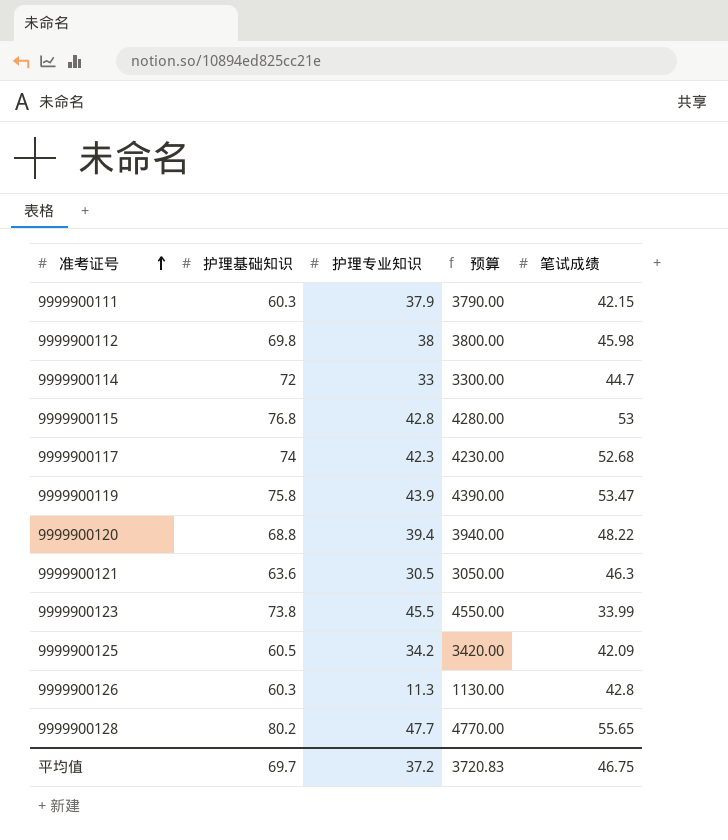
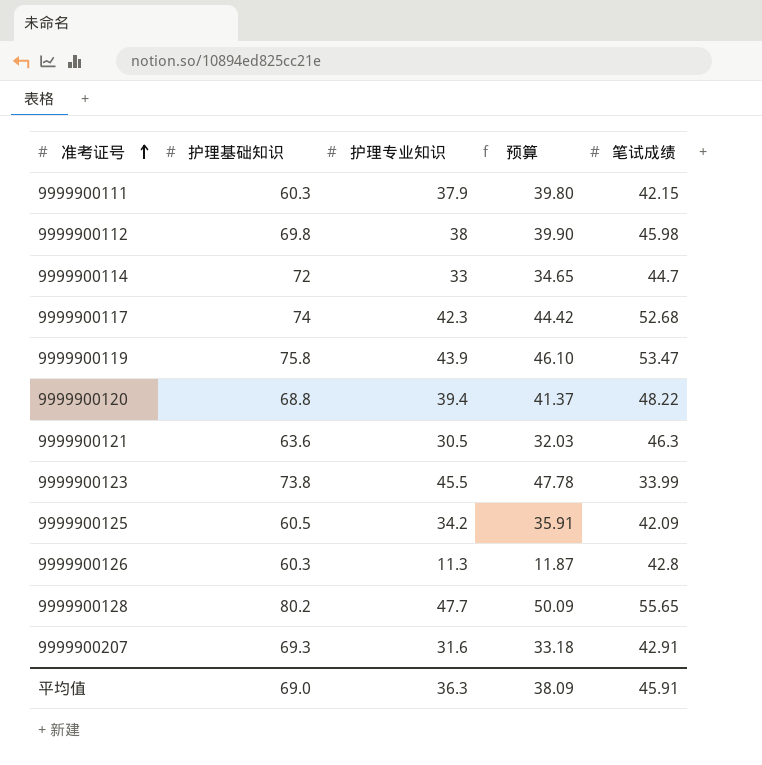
column 预算 | formula: [护理专业知识] * 100 -> [护理专业知识] * 1.05
row 9999900115: 76.8 | 42.8 | 4280.00 | 53 -> none
row 9999900207: none -> 69.3 | 31.6 | 33.18 | 42.91
平均值 | 护理基础知识: 69.7 -> 69.0
平均值 | 护理专业知识: 37.2 -> 36.3
平均值 | 预算: 3720.83 -> 38.09
平均值 | 笔试成绩: 46.75 -> 45.91

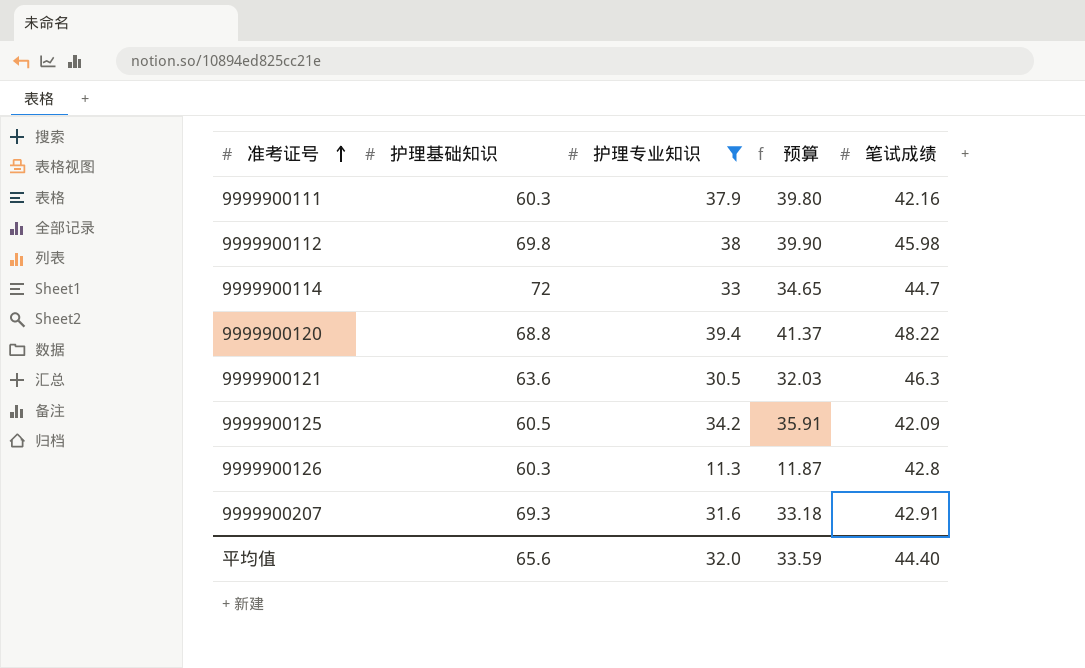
filter: none -> 护理专业知识 <= 39.4
9999900111 | 笔试成绩: 42.15 -> 42.16
平均值 | 护理基础知识: 69.0 -> 65.6
平均值 | 护理专业知识: 36.3 -> 32.0
平均值 | 预算: 38.09 -> 33.59
平均值 | 笔试成绩: 45.91 -> 44.40

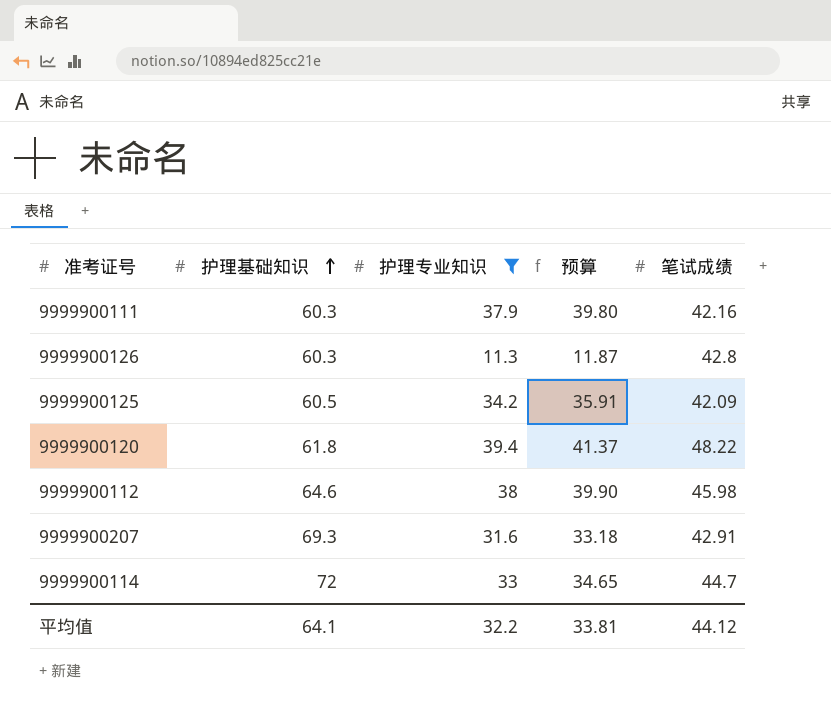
row order: 准考证号 ascending -> 护理基础知识 ascending
row 9999900121: 63.6 | 30.5 | 32.03 | 46.3 -> none
9999900120 | 护理基础知识: 68.8 -> 61.8
9999900112 | 护理基础知识: 69.8 -> 64.6
平均值 | 护理基础知识: 65.6 -> 64.1
平均值 | 护理专业知识: 32.0 -> 32.2
平均值 | 预算: 33.59 -> 33.81
平均值 | 笔试成绩: 44.40 -> 44.12

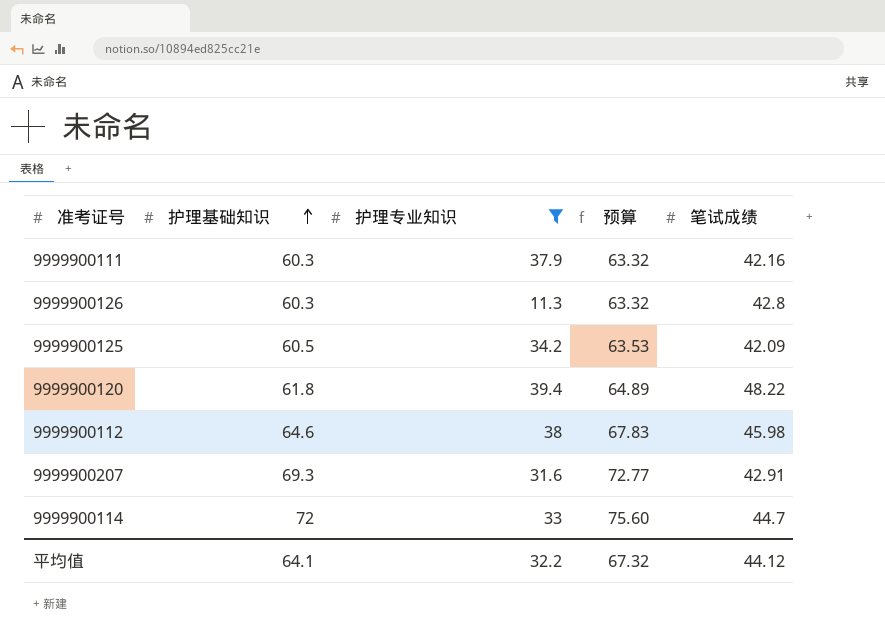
column 预算 | formula: [护理专业知识] * 1.05 -> [护理基础知识] * 1.05
平均值 | 预算: 33.81 -> 67.32

